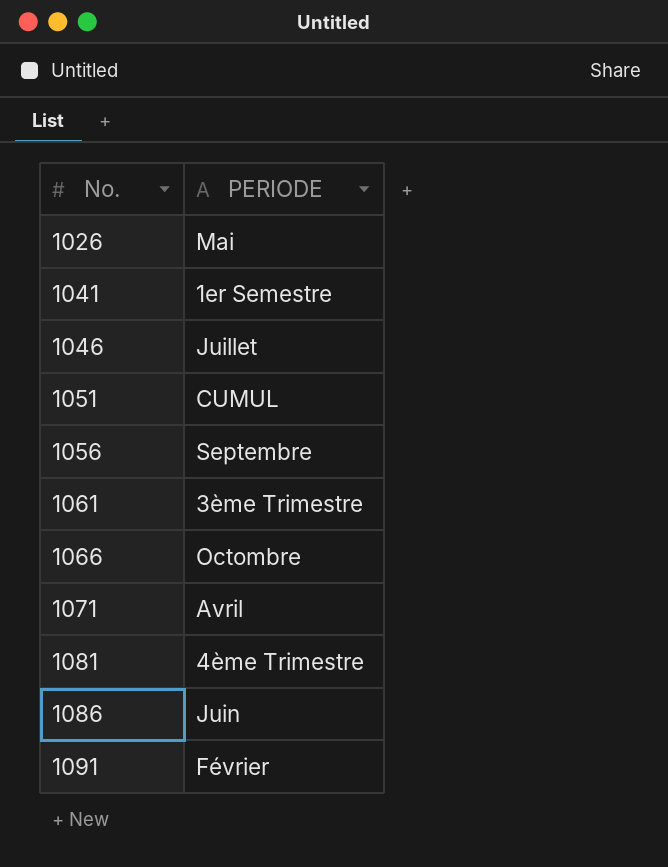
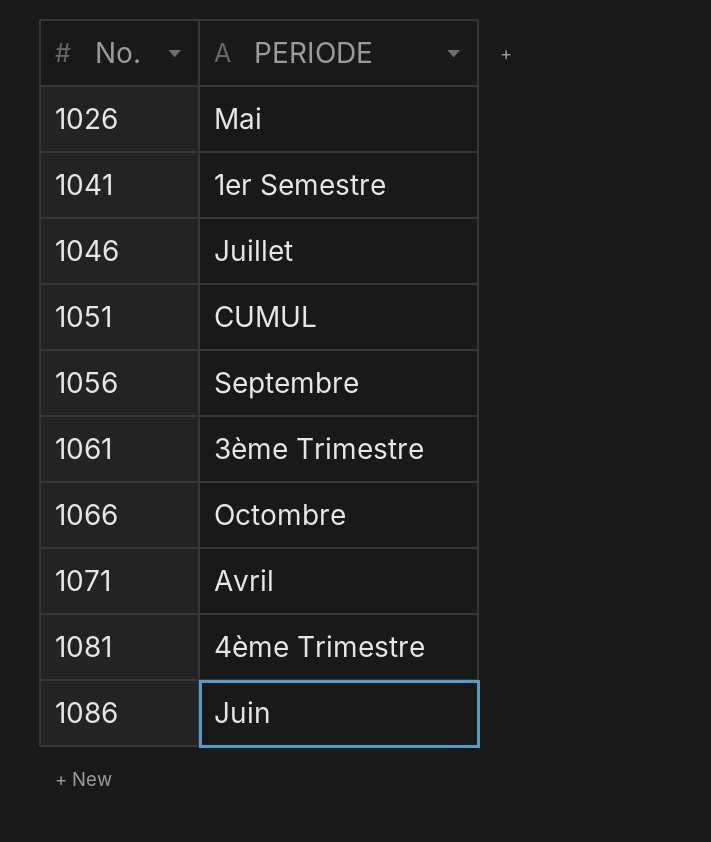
row 1091: Février -> none

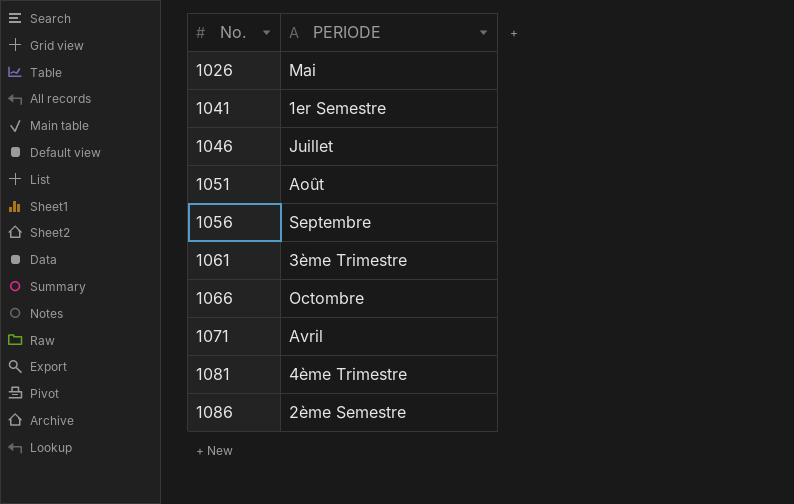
1051 | PERIODE: CUMUL -> Août
1086 | PERIODE: Juin -> 2ème Semestre

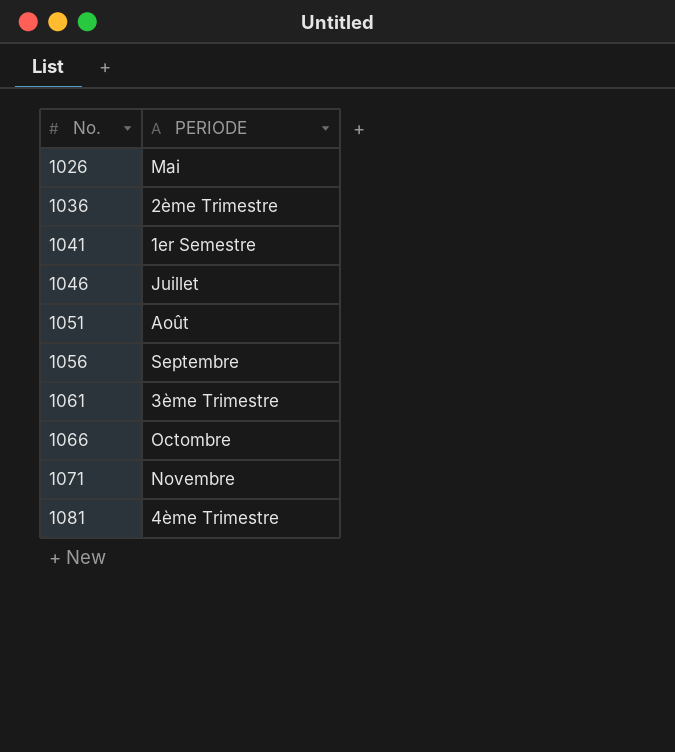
row 1086: 2ème Semestre -> none
row 1036: none -> 2ème Trimestre
1071 | PERIODE: Avril -> Novembre

